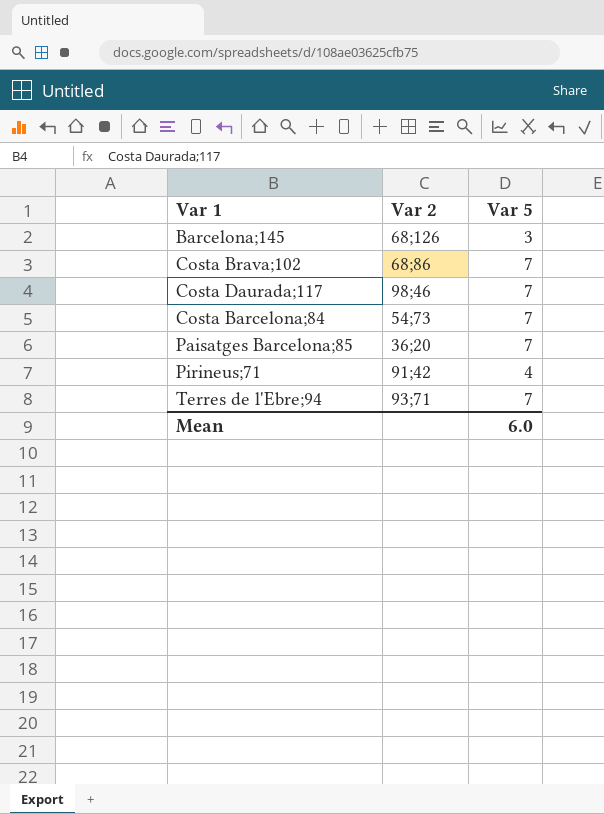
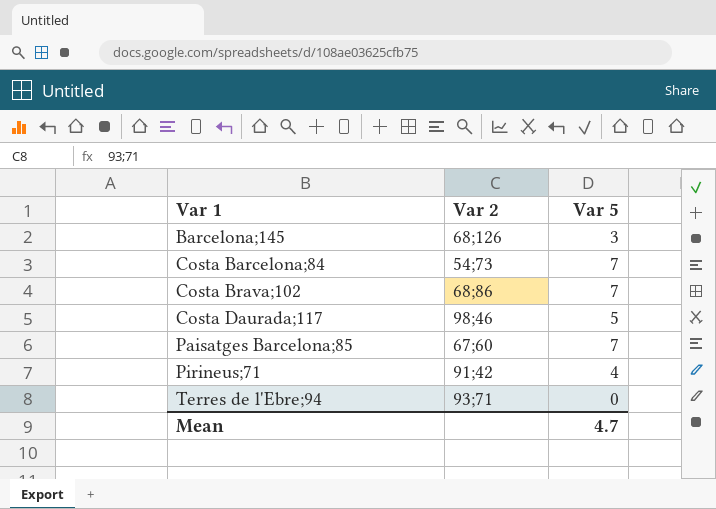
row order: none -> Var 1 ascending
Costa Daurada;117 | Var 5: 7 -> 5
Paisatges Barcelona;85 | Var 2: 36;20 -> 67;60
Terres de l'Ebre;94 | Var 5: 7 -> 0
Mean | Var 5: 6.0 -> 4.7

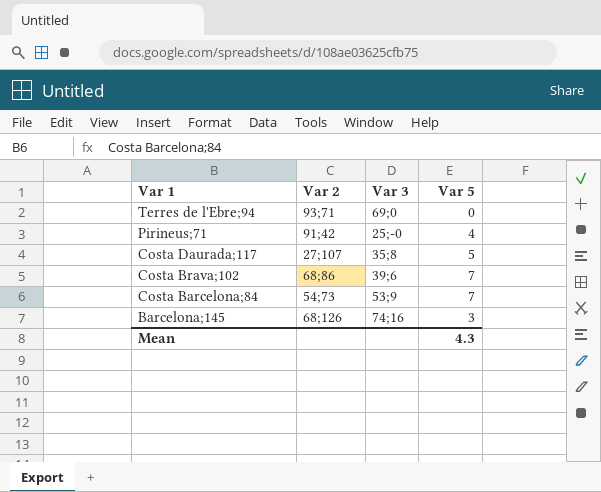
row order: Var 1 ascending -> Var 1 descending
column Var 3 | position: none -> 3
row Paisatges Barcelona;85: 67;60 | 7 -> none
Costa Daurada;117 | Var 2: 98;46 -> 27;107
Mean | Var 5: 4.7 -> 4.3

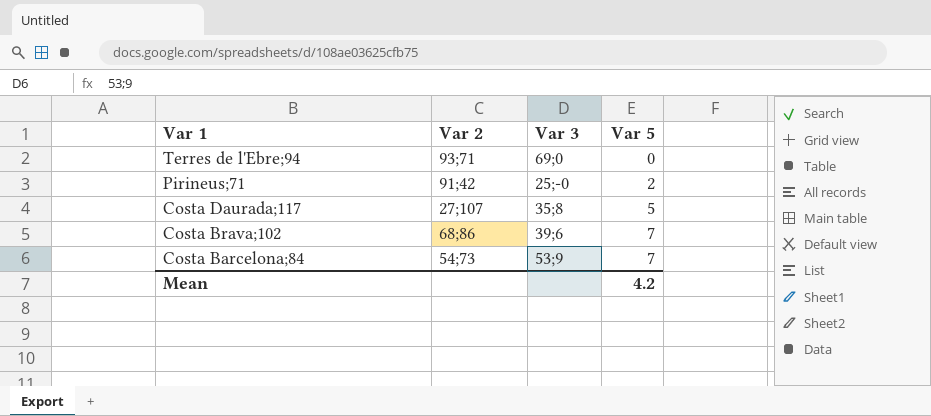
row Barcelona;145: 68;126 | 74;16 | 3 -> none
Pirineus;71 | Var 5: 4 -> 2
Mean | Var 5: 4.3 -> 4.2

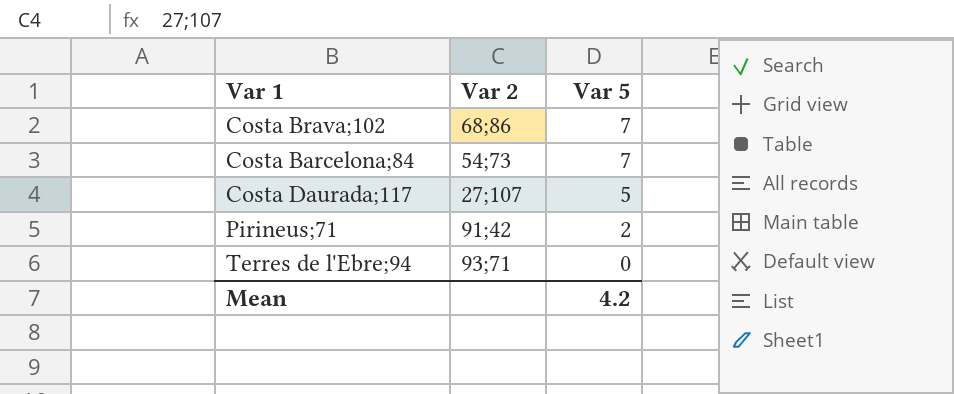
row order: Var 1 descending -> Var 5 descending
column Var 3 | position: 3 -> none

